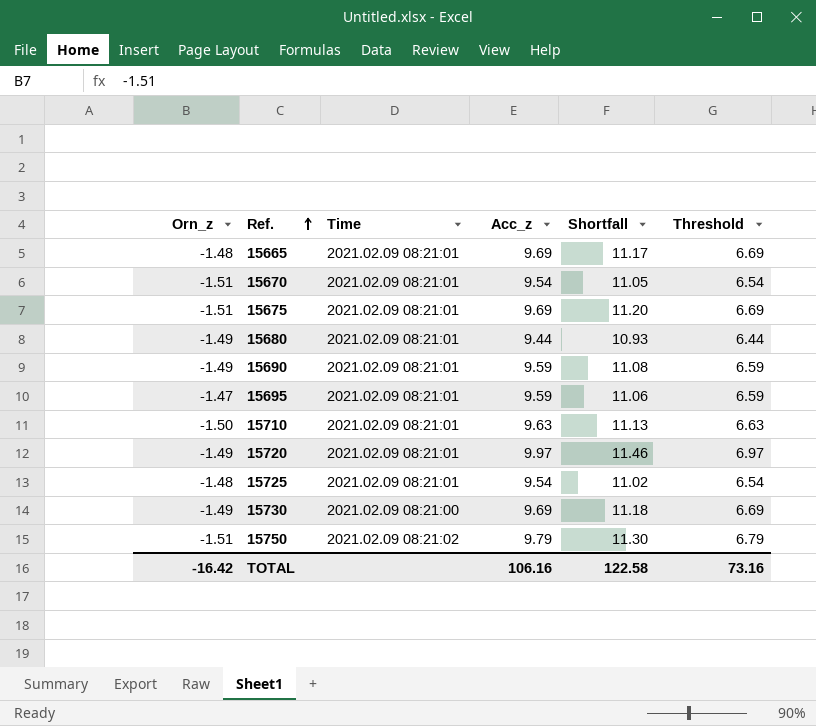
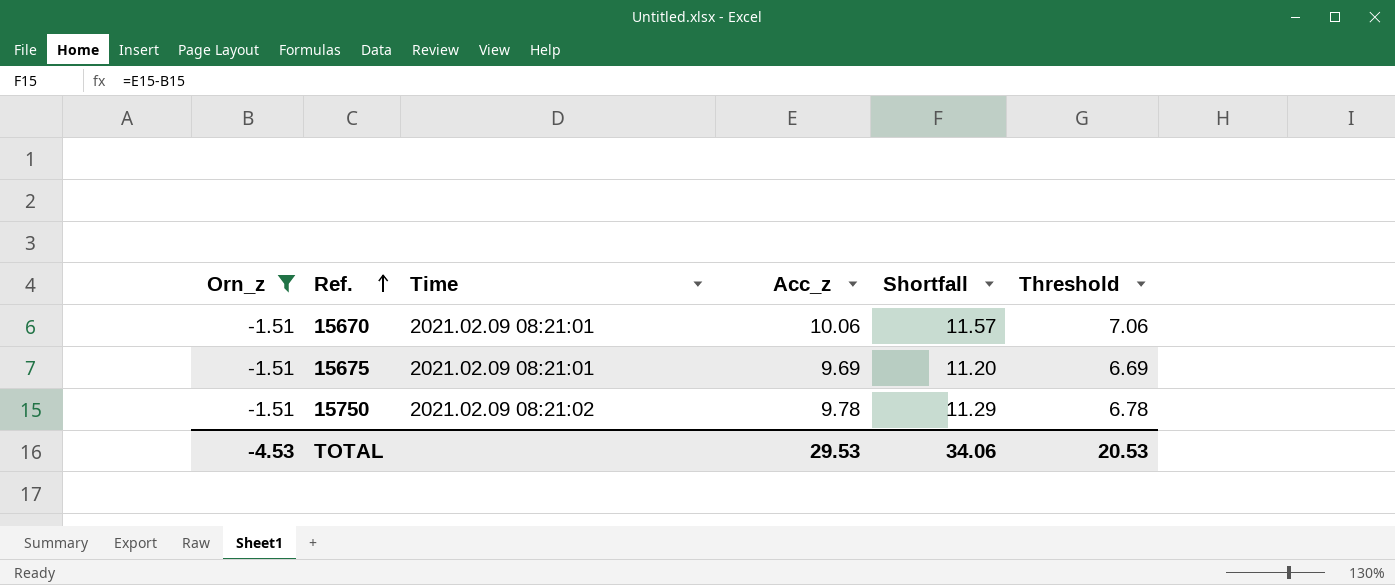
filter: none -> Orn_z = -1.51
15670 | Acc_z: 9.54 -> 10.06
15670 | Shortfall: 11.05 -> 11.57
15670 | Threshold: 6.54 -> 7.06
15750 | Acc_z: 9.79 -> 9.78
15750 | Shortfall: 11.30 -> 11.29
15750 | Threshold: 6.79 -> 6.78
TOTAL | Orn_z: -16.42 -> -4.53
TOTAL | Acc_z: 106.16 -> 29.53
TOTAL | Shortfall: 122.58 -> 34.06
TOTAL | Threshold: 73.16 -> 20.53

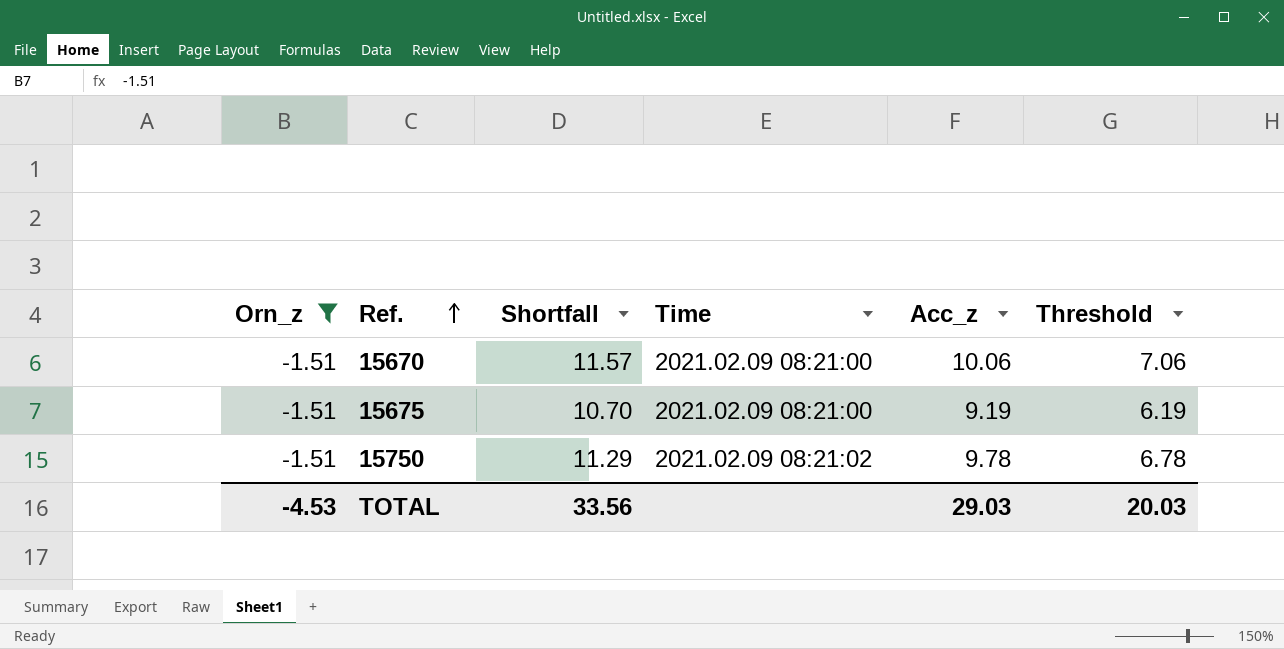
column Shortfall | position: 5 -> 3
15670 | Time: 2021.02.09 08:21:01 -> 2021.02.09 08:21:00
15675 | Shortfall: 11.20 -> 10.70
15675 | Time: 2021.02.09 08:21:01 -> 2021.02.09 08:21:00
15675 | Acc_z: 9.69 -> 9.19
15675 | Threshold: 6.69 -> 6.19
TOTAL | Shortfall: 34.06 -> 33.56
TOTAL | Acc_z: 29.53 -> 29.03
TOTAL | Threshold: 20.53 -> 20.03

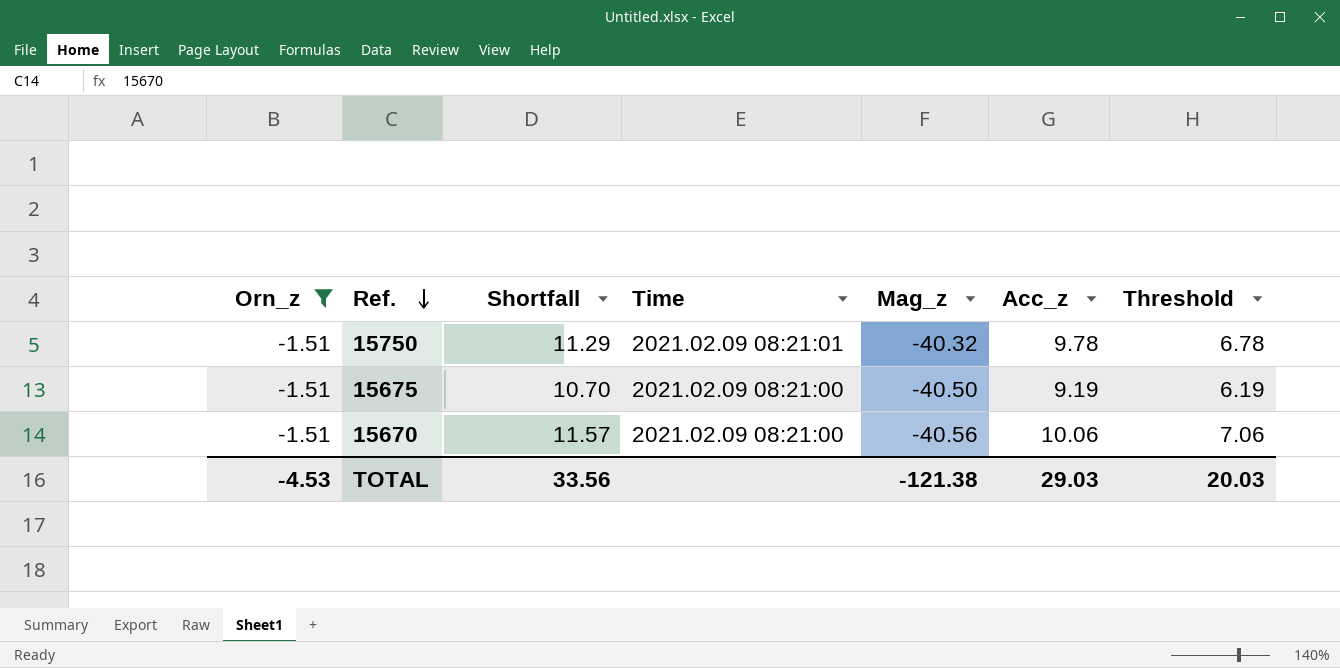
row order: Ref. ascending -> Ref. descending
column Mag_z | position: none -> 5
15750 | Time: 2021.02.09 08:21:02 -> 2021.02.09 08:21:01

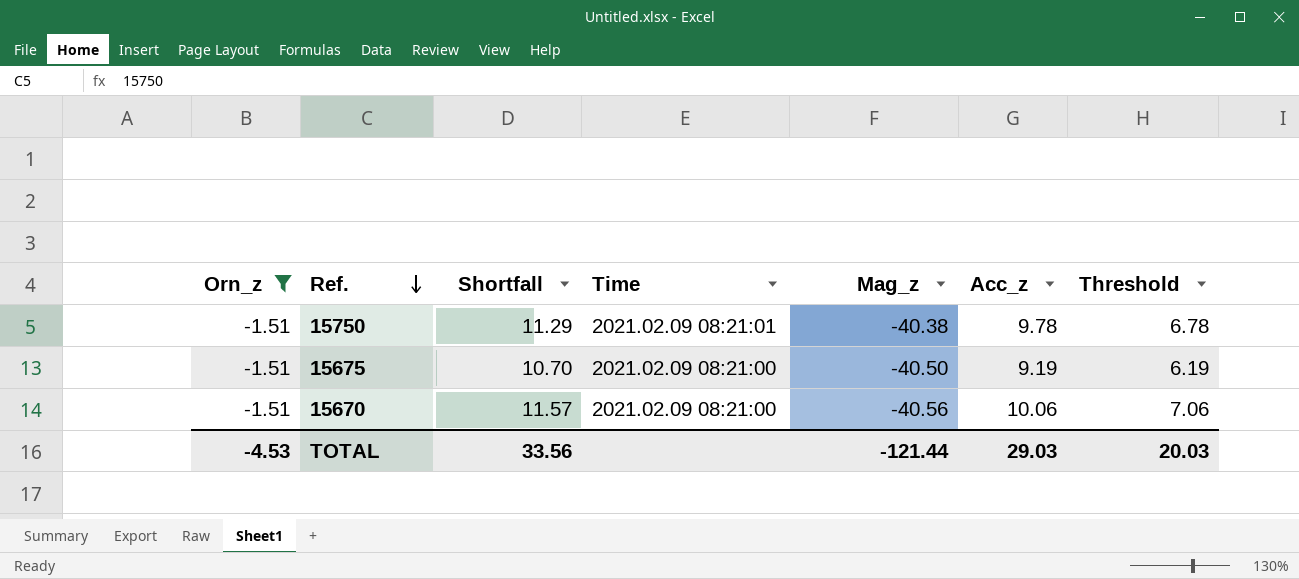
15750 | Mag_z: -40.32 -> -40.38
TOTAL | Mag_z: -121.38 -> -121.44

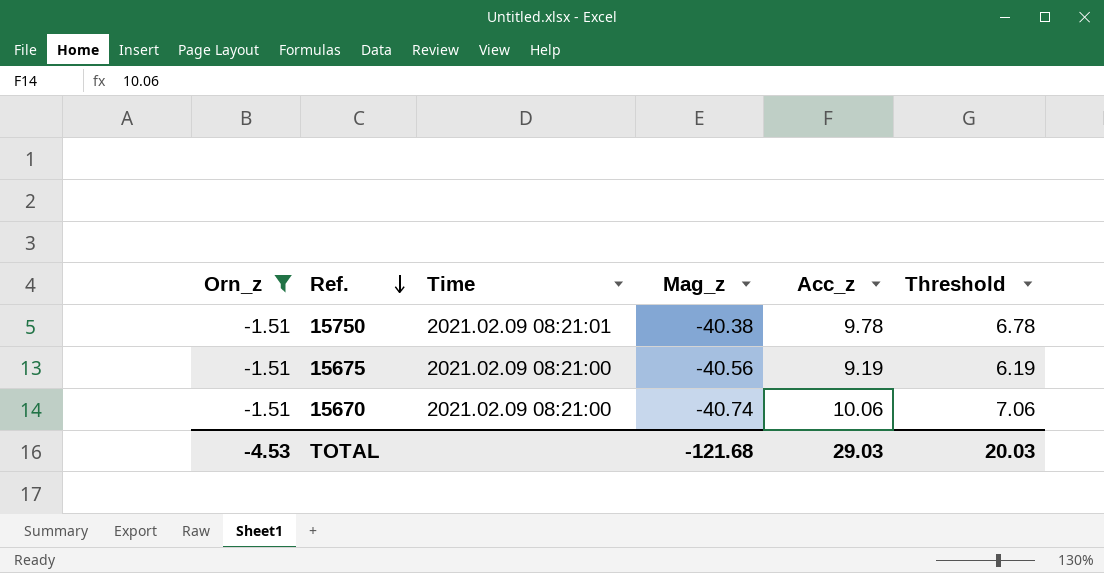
column Shortfall | formula: [Acc_z] - [Orn_z] -> none
15675 | Mag_z: -40.50 -> -40.56
15670 | Mag_z: -40.56 -> -40.74
TOTAL | Mag_z: -121.44 -> -121.68

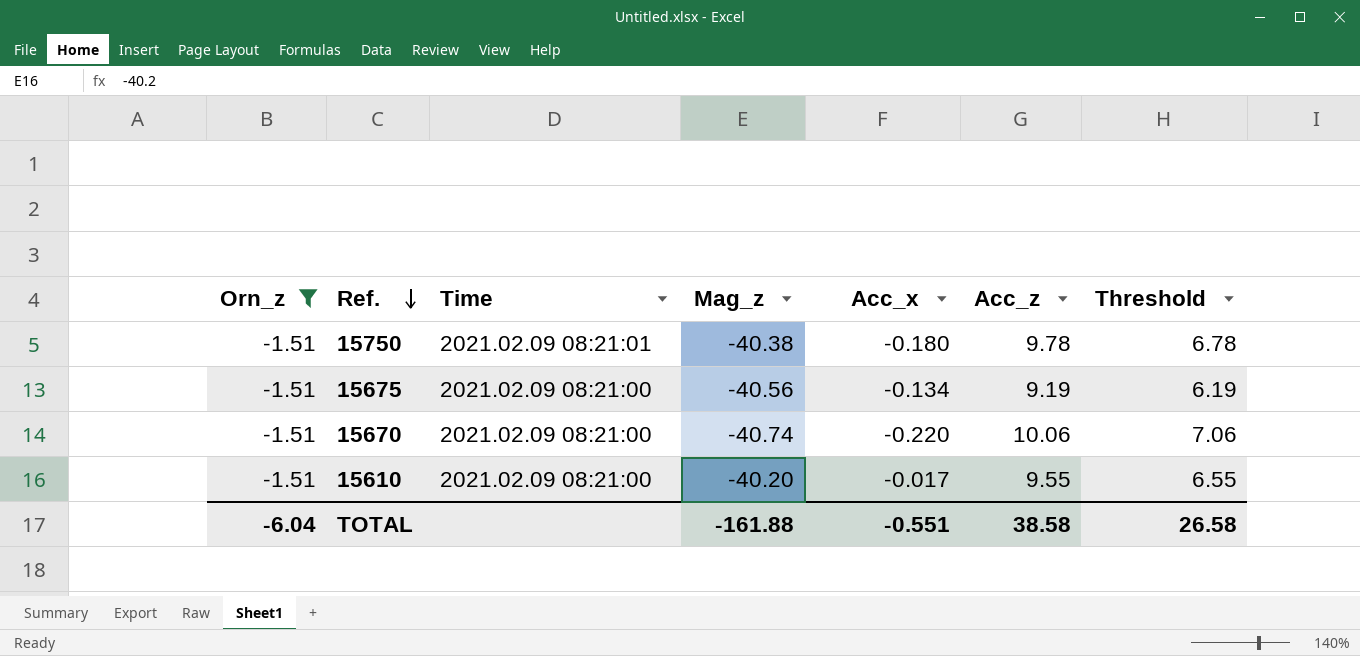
column Acc_x | position: none -> 5
row 15610: none -> -1.51 | 2021.02.09 08:21:00 | -40.20 | -0.017 | 9.55 | 6.55
TOTAL | Orn_z: -4.53 -> -6.04
TOTAL | Mag_z: -121.68 -> -161.88
TOTAL | Acc_z: 29.03 -> 38.58
TOTAL | Threshold: 20.03 -> 26.58

